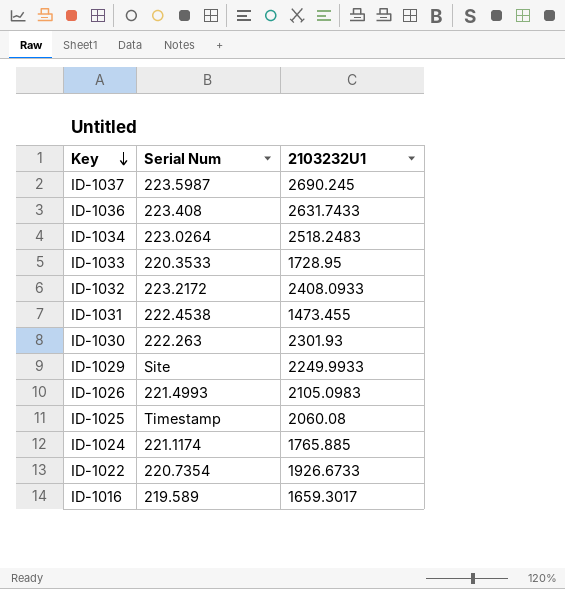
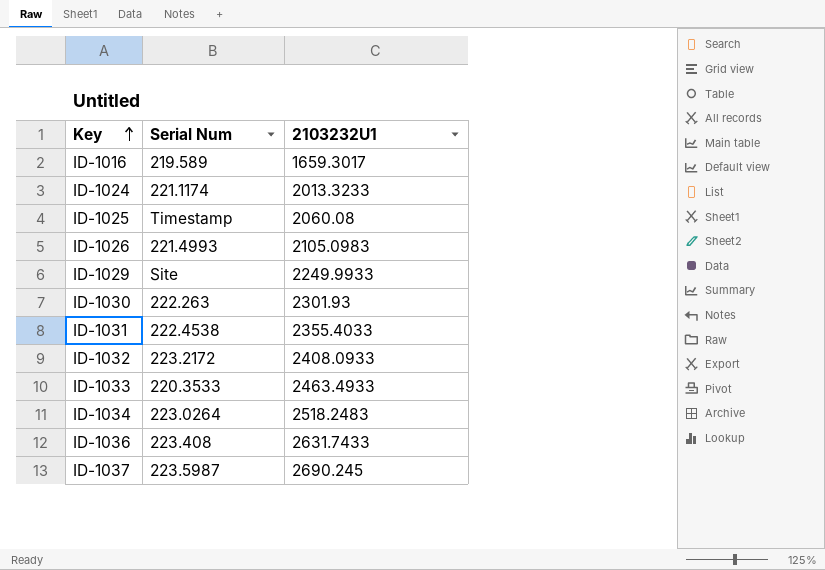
row order: Key descending -> Key ascending
row ID-1022: 220.7354 | 1926.6733 -> none
ID-1024 | 2103232U1: 1765.885 -> 2013.3233
ID-1031 | 2103232U1: 1473.455 -> 2355.4033
ID-1033 | 2103232U1: 1728.95 -> 2463.4933

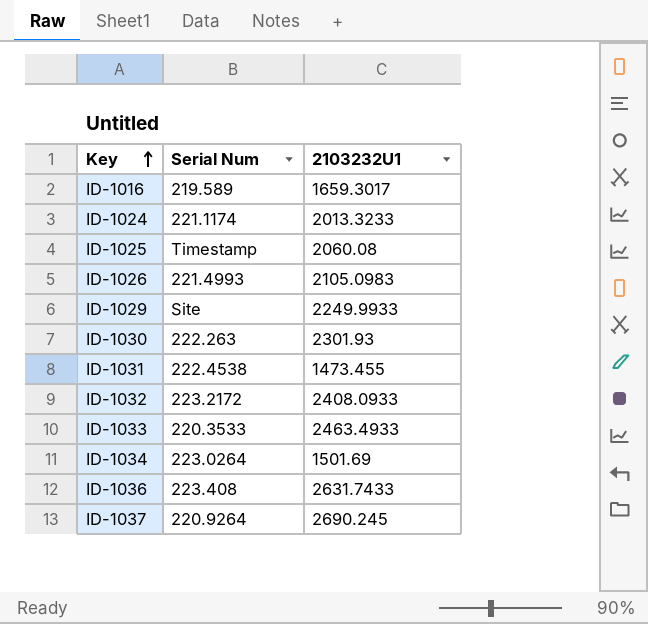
ID-1031 | 2103232U1: 2355.4033 -> 1473.455
ID-1034 | 2103232U1: 2518.2483 -> 1501.69
ID-1037 | Serial Num: 223.5987 -> 220.9264

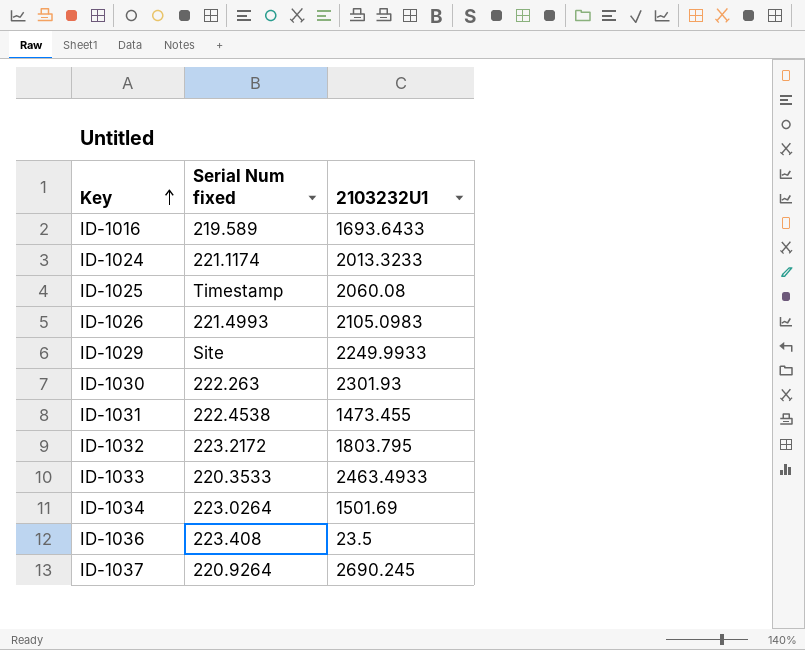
column name: Serial Num -> Serial Num fixed
ID-1016 | 2103232U1: 1659.3017 -> 1693.6433
ID-1032 | 2103232U1: 2408.0933 -> 1803.795
ID-1036 | 2103232U1: 2631.7433 -> 23.5

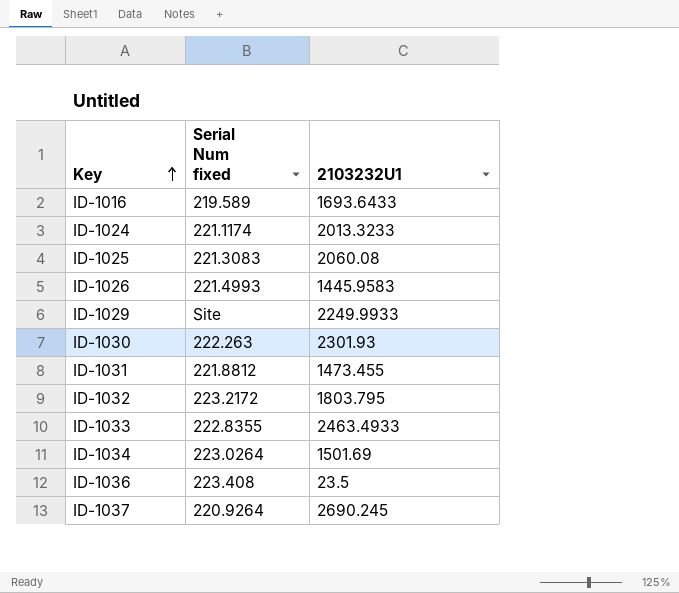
ID-1025 | Serial Num fixed: Timestamp -> 221.3083
ID-1026 | 2103232U1: 2105.0983 -> 1445.9583
ID-1031 | Serial Num fixed: 222.4538 -> 221.8812
ID-1033 | Serial Num fixed: 220.3533 -> 222.8355

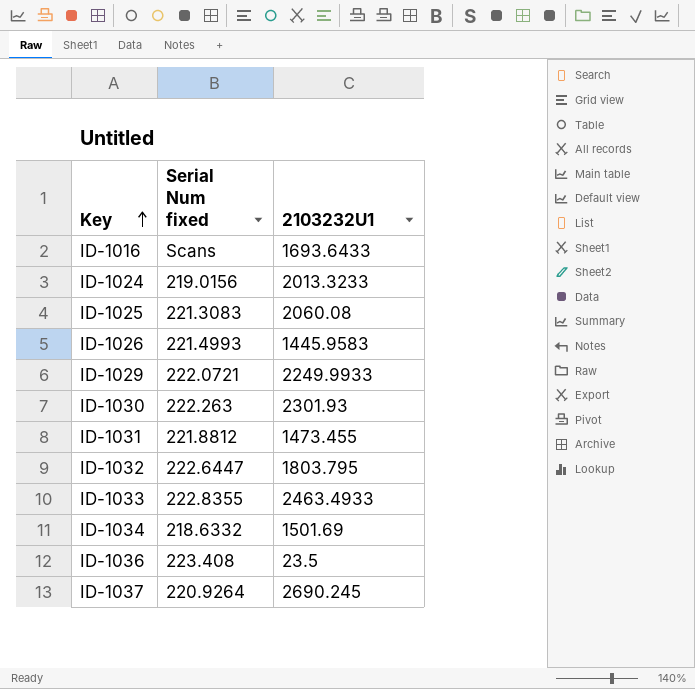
ID-1016 | Serial Num fixed: 219.589 -> Scans
ID-1024 | Serial Num fixed: 221.1174 -> 219.0156
ID-1029 | Serial Num fixed: Site -> 222.0721
ID-1032 | Serial Num fixed: 223.2172 -> 222.6447
ID-1034 | Serial Num fixed: 223.0264 -> 218.6332

